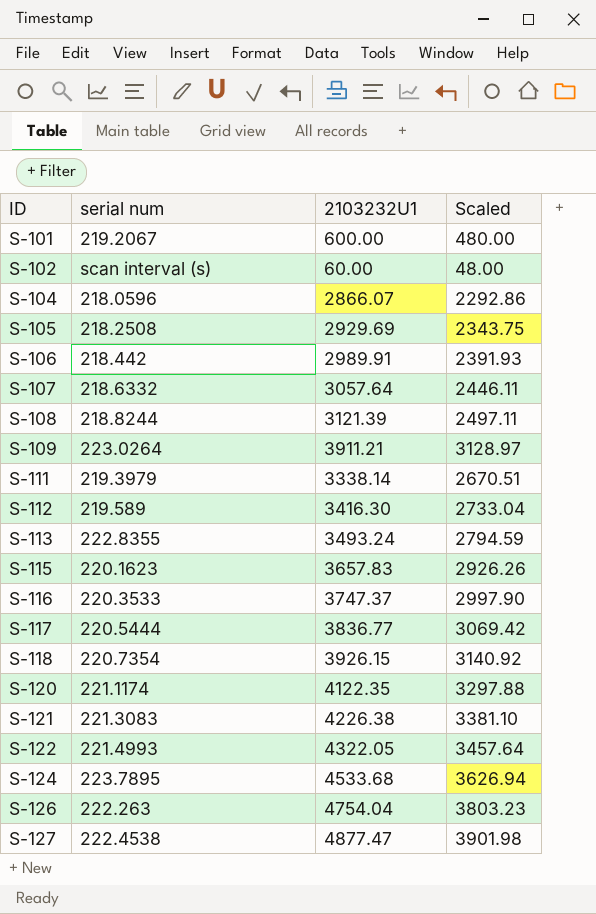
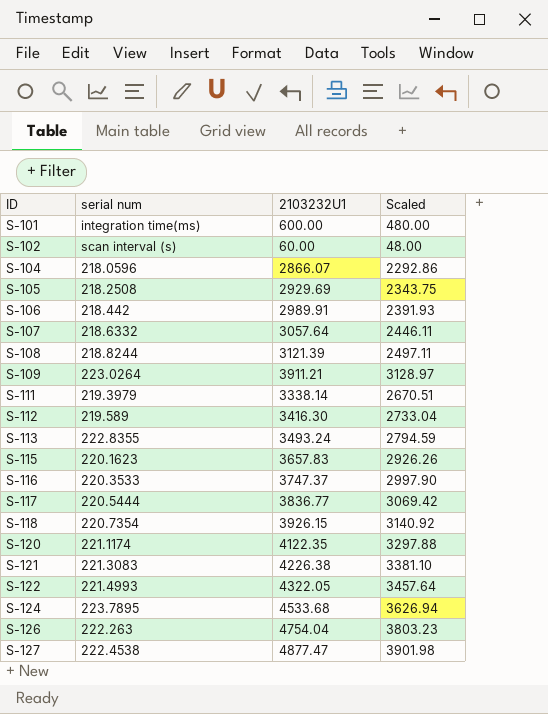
S-101 | serial num: 219.2067 -> integration time(ms)

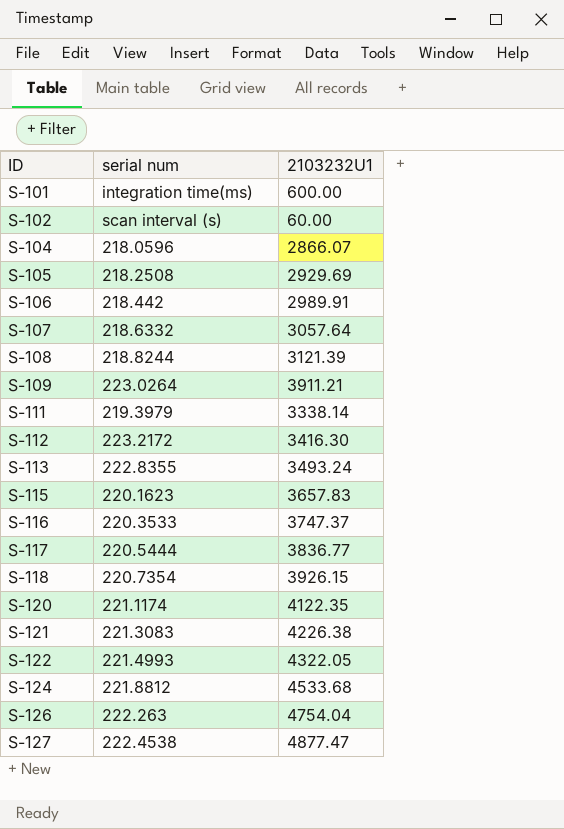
column Scaled | formula: [2103232U1] * 0.8 -> none
S-112 | serial num: 219.589 -> 223.2172
S-124 | serial num: 223.7895 -> 221.8812

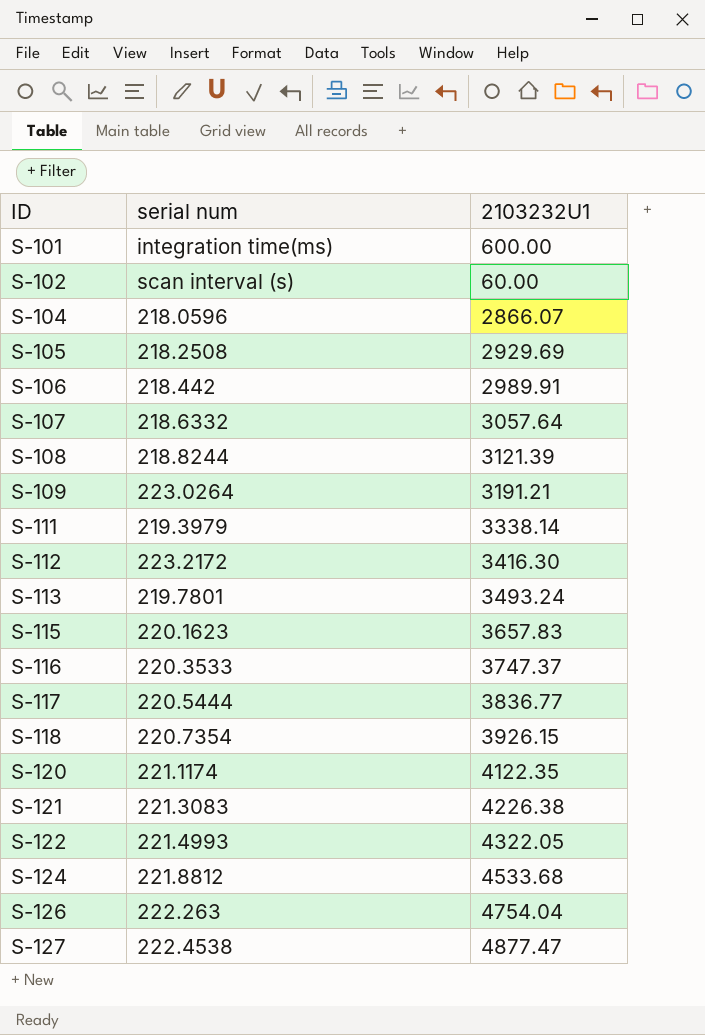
S-109 | 2103232U1: 3911.21 -> 3191.21
S-113 | serial num: 222.8355 -> 219.7801

